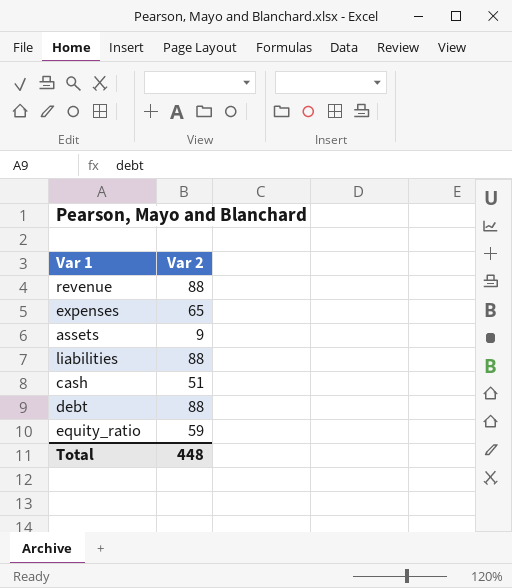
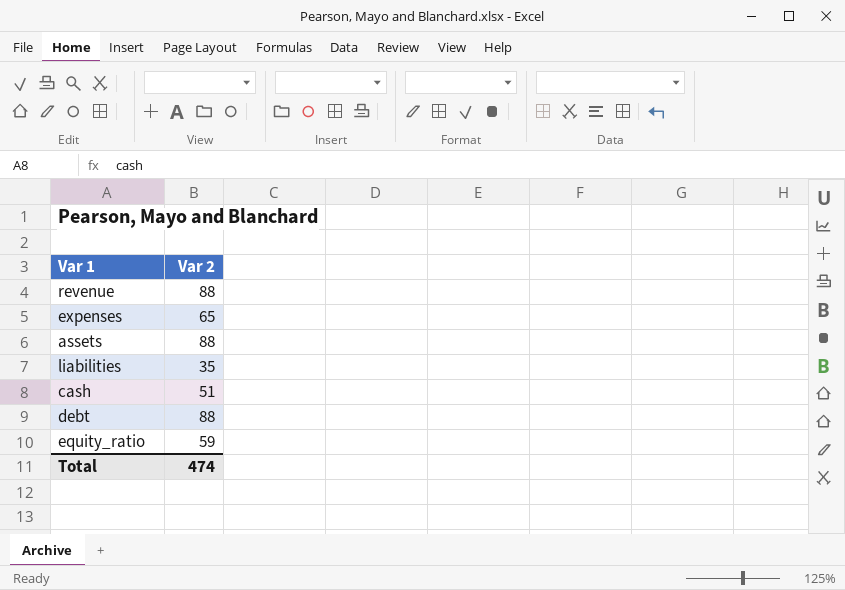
assets | Var 2: 9 -> 88
liabilities | Var 2: 88 -> 35
Total | Var 2: 448 -> 474

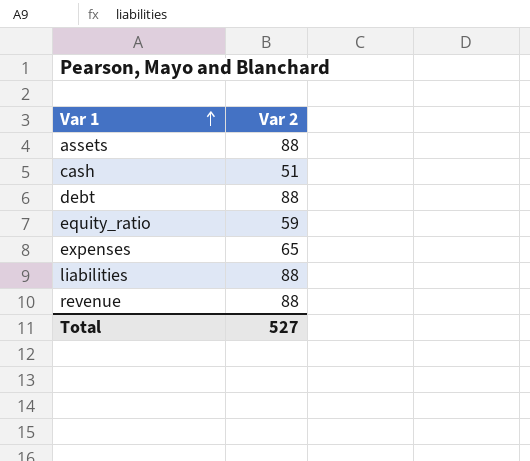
row order: none -> Var 1 ascending
liabilities | Var 2: 35 -> 88
Total | Var 2: 474 -> 527

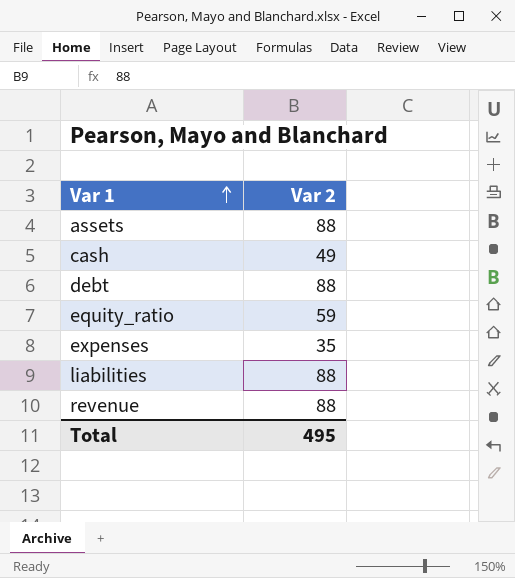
cash | Var 2: 51 -> 49
expenses | Var 2: 65 -> 35
Total | Var 2: 527 -> 495

